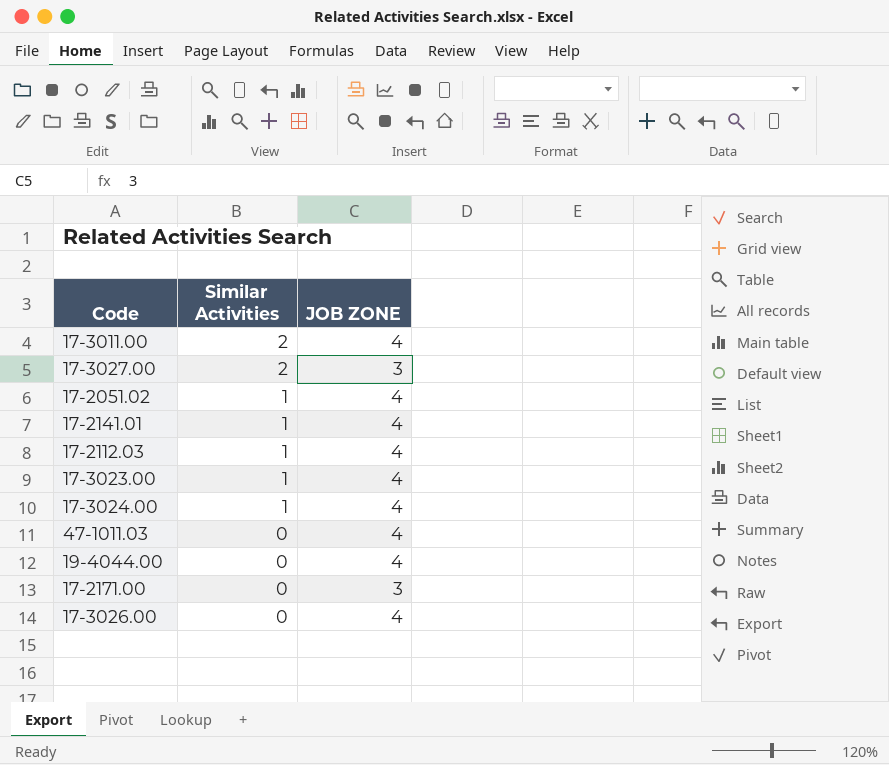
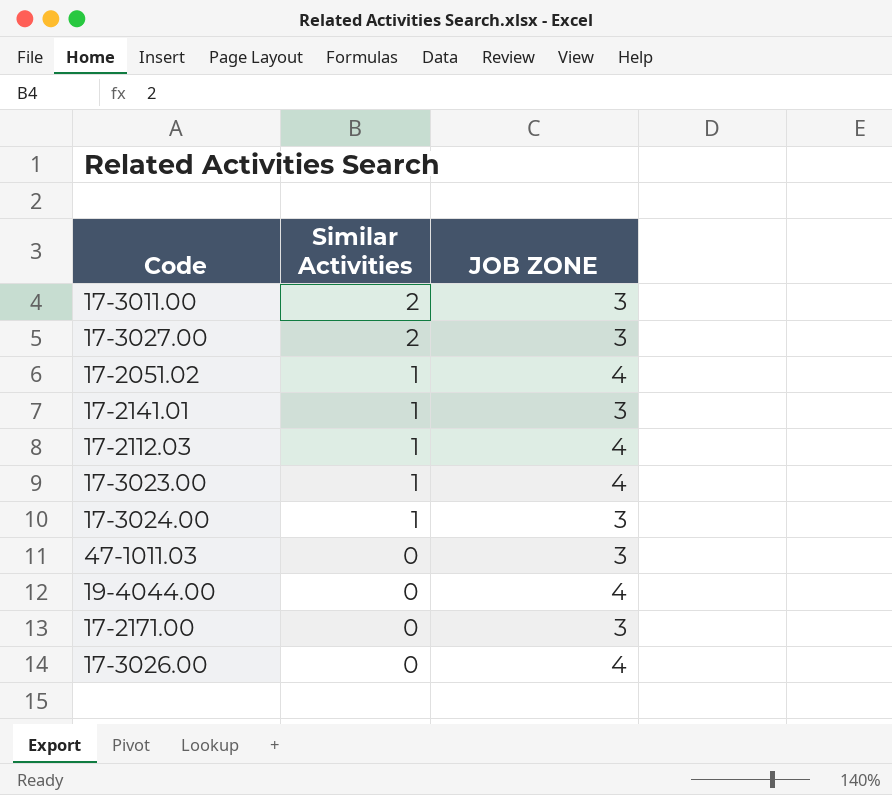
17-3011.00 | JOB ZONE: 4 -> 3
17-2141.01 | JOB ZONE: 4 -> 3
17-3024.00 | JOB ZONE: 4 -> 3
47-1011.03 | JOB ZONE: 4 -> 3

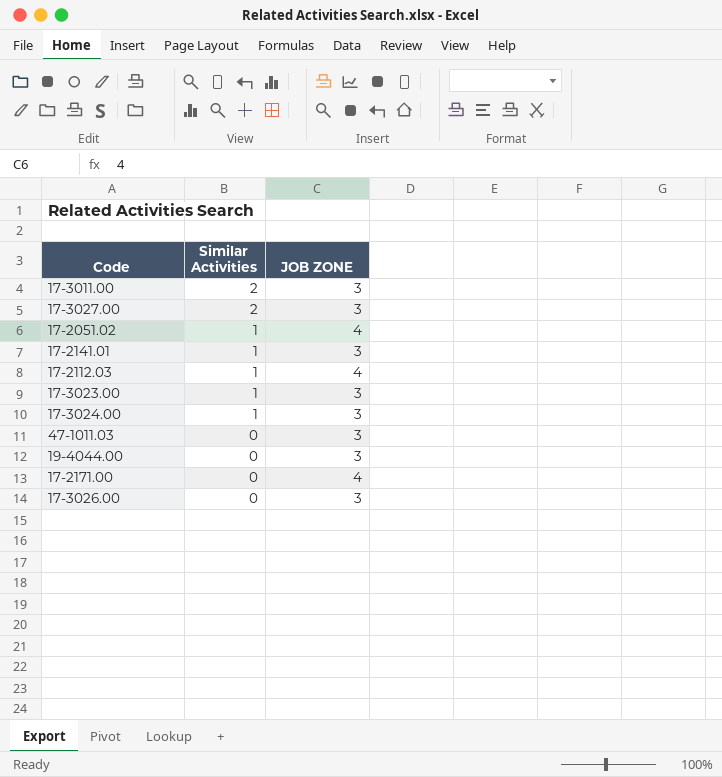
17-3023.00 | JOB ZONE: 4 -> 3
19-4044.00 | JOB ZONE: 4 -> 3
17-2171.00 | JOB ZONE: 3 -> 4
17-3026.00 | JOB ZONE: 4 -> 3

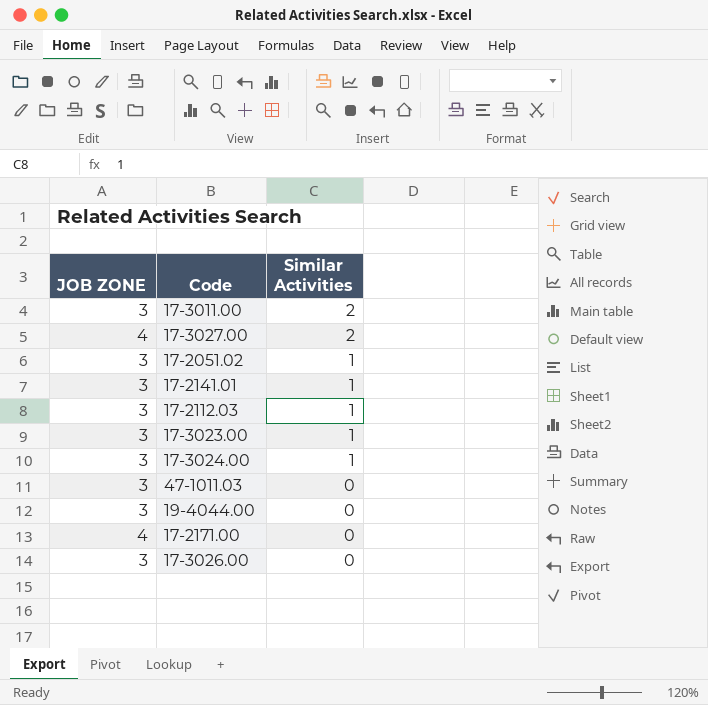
column JOB ZONE | position: 3 -> 1
17-3027.00 | JOB ZONE: 3 -> 4
17-2051.02 | JOB ZONE: 4 -> 3
17-2112.03 | JOB ZONE: 4 -> 3

